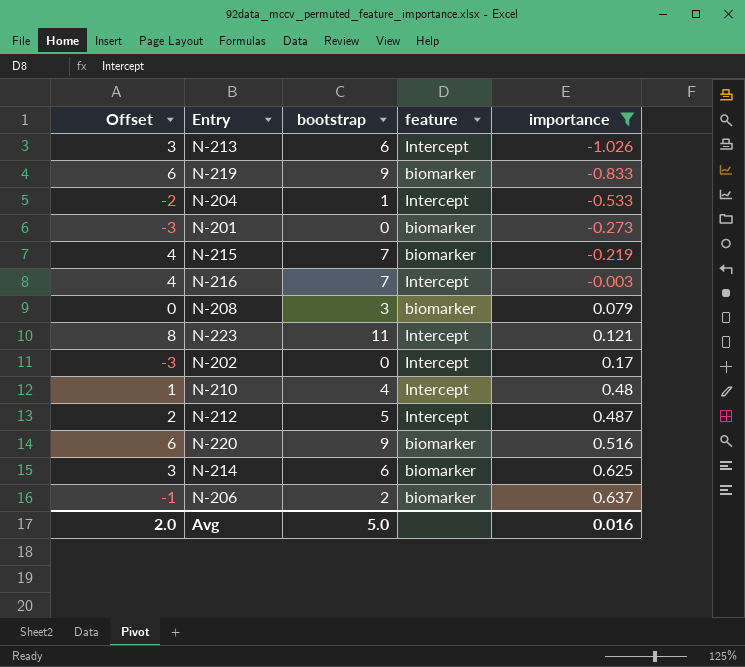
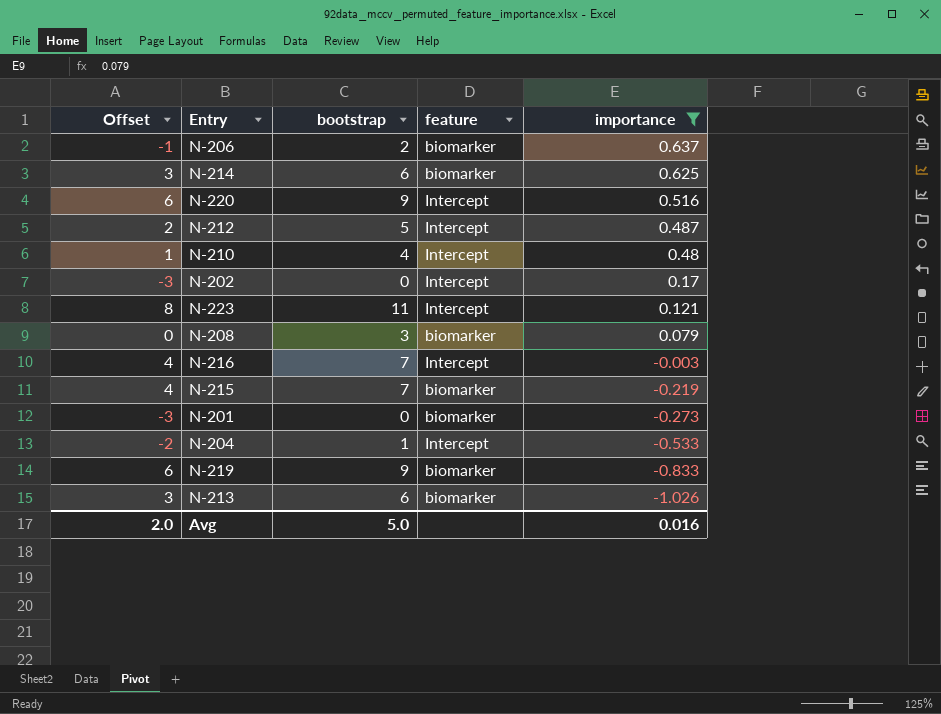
row order: importance ascending -> importance descending
N-220 | feature: biomarker -> Intercept
N-213 | feature: Intercept -> biomarker

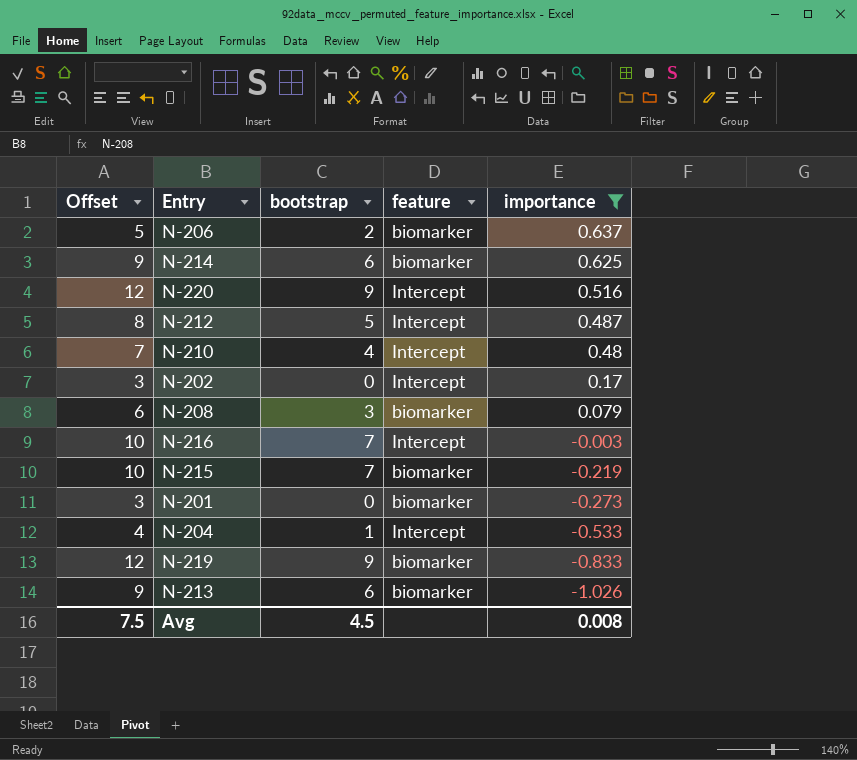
column Offset | formula: [bootstrap] - 3 -> [bootstrap] + 3
row N-223: 8 | 11 | Intercept | 0.121 -> none
Avg | Offset: 2.0 -> 7.5
Avg | bootstrap: 5.0 -> 4.5
Avg | importance: 0.016 -> 0.008

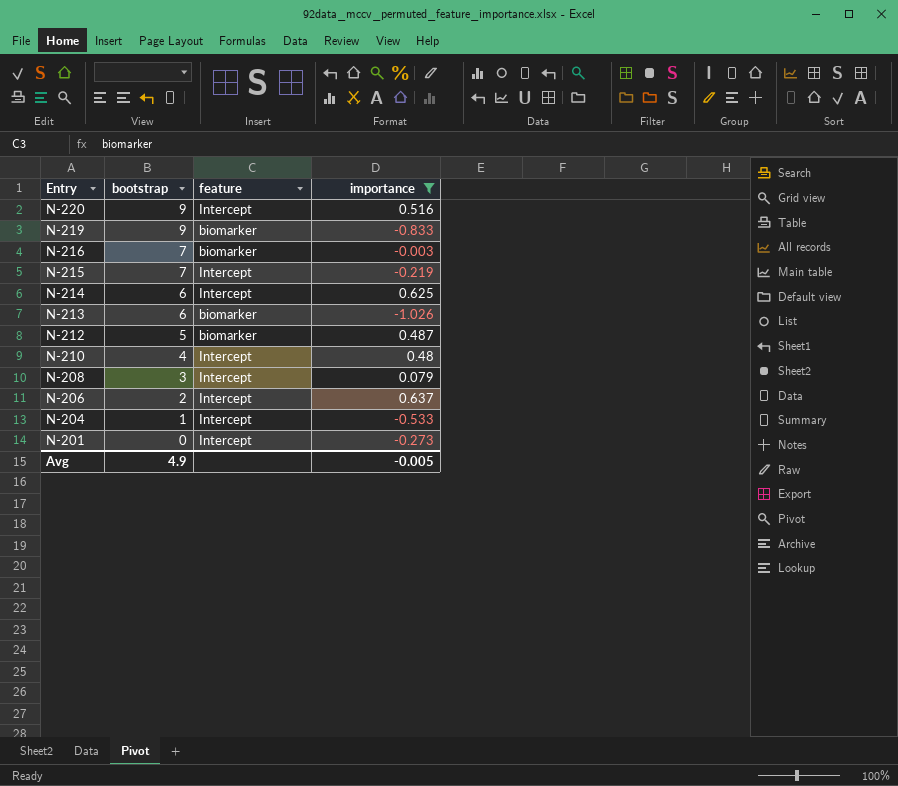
row order: importance descending -> Entry descending
column Offset | formula: [bootstrap] + 3 -> none
row N-202: 3 | 0 | Intercept | 0.17 -> none
N-216 | feature: Intercept -> biomarker
N-215 | feature: biomarker -> Intercept
N-214 | feature: biomarker -> Intercept
N-212 | feature: Intercept -> biomarker
N-208 | feature: biomarker -> Intercept
N-206 | feature: biomarker -> Intercept
N-201 | feature: biomarker -> Intercept
Avg | bootstrap: 4.5 -> 4.9
Avg | importance: 0.008 -> -0.005

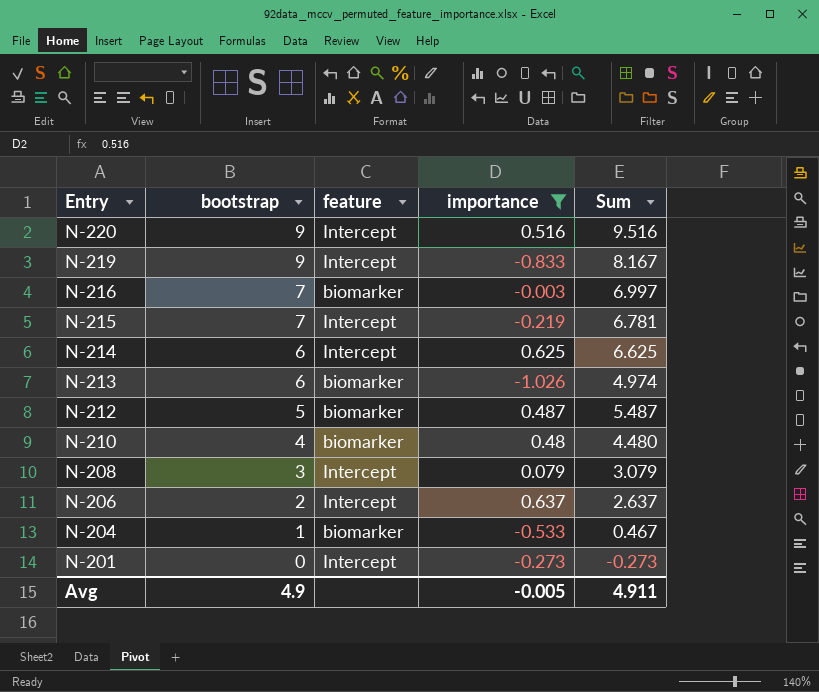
column Sum | formula: none -> [bootstrap] + [importance]
N-219 | feature: biomarker -> Intercept
N-210 | feature: Intercept -> biomarker
N-204 | feature: Intercept -> biomarker

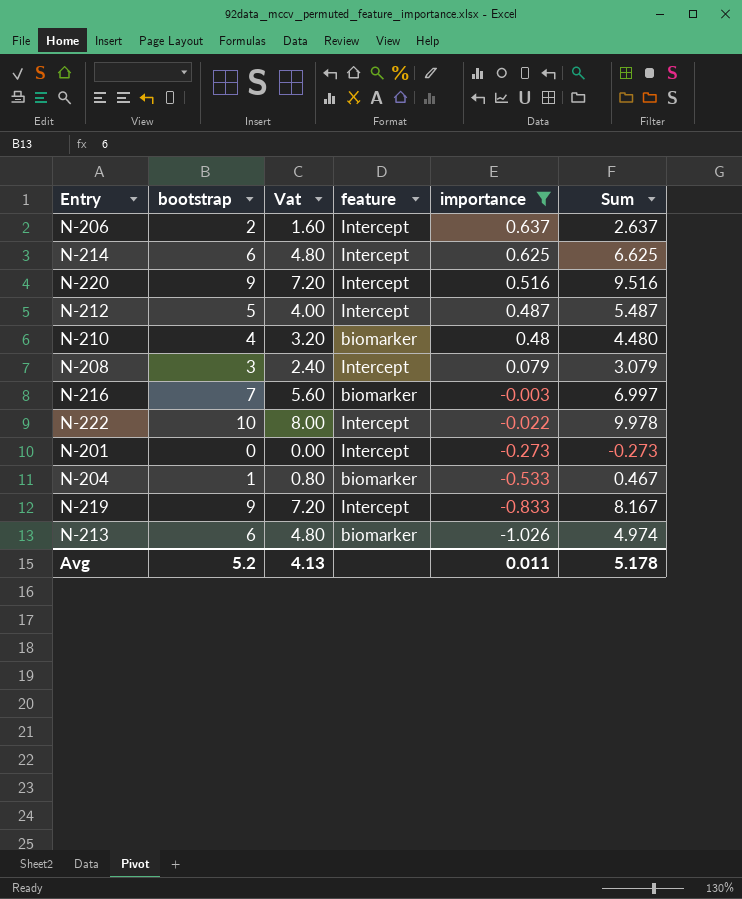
row order: Entry descending -> importance descending
column Vat | formula: none -> [bootstrap] * 0.8
row N-215: 7 | Intercept | -0.219 | 6.781 -> none
N-212 | feature: biomarker -> Intercept
row N-222: none -> 10 | 8.00 | Intercept | -0.022 | 9.978
Avg | bootstrap: 4.9 -> 5.2
Avg | importance: -0.005 -> 0.011
Avg | Sum: 4.911 -> 5.178

